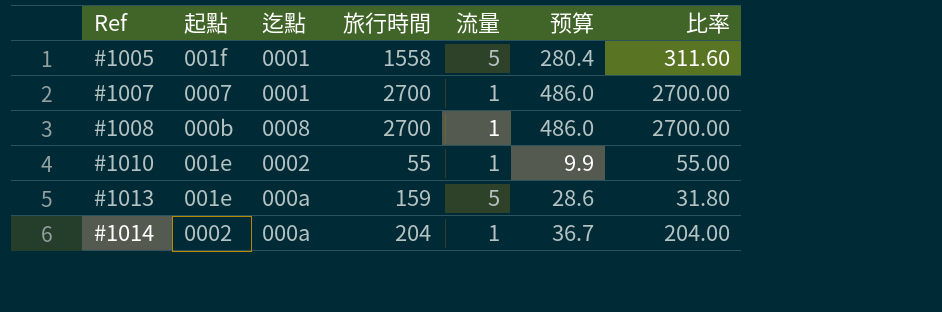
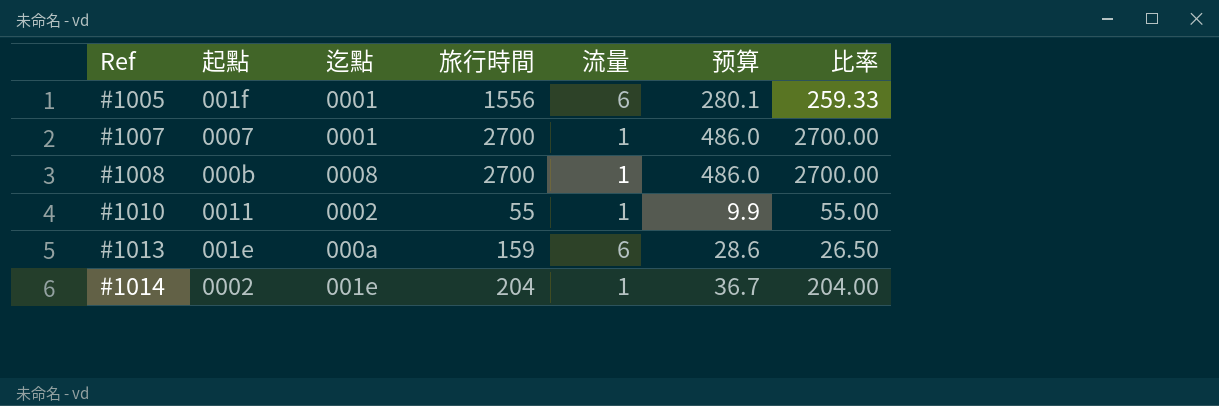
#1005 | 旅行時間: 1558 -> 1556
#1005 | 流量: 5 -> 6
#1005 | 预算: 280.4 -> 280.1
#1005 | 比率: 311.60 -> 259.33
#1010 | 起點: 001e -> 0011
#1013 | 流量: 5 -> 6
#1013 | 比率: 31.80 -> 26.50
#1014 | 迄點: 000a -> 001e

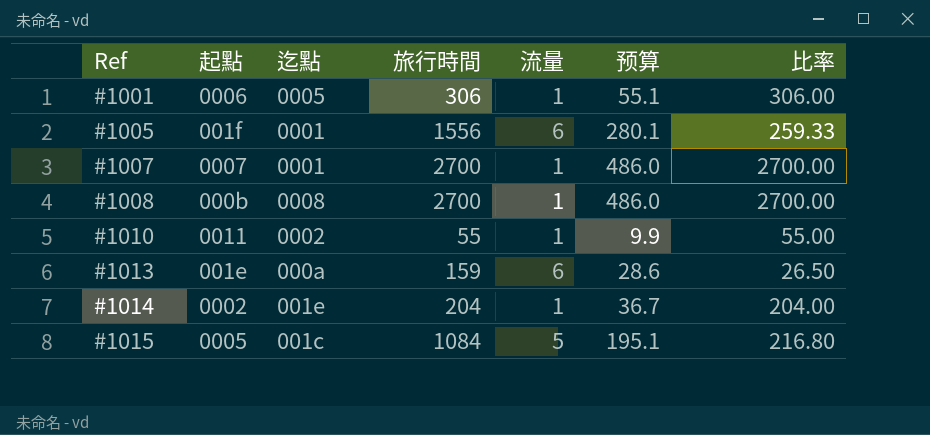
row #1001: none -> 0006 | 0005 | 306 | 1 | 55.1 | 306.00
row #1015: none -> 0005 | 001c | 1084 | 5 | 195.1 | 216.80

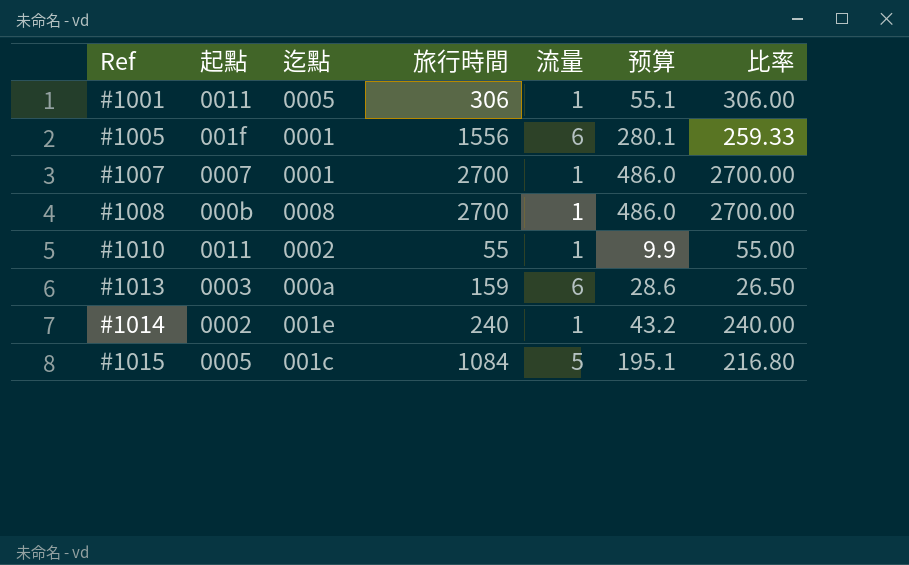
#1001 | 起點: 0006 -> 0011
#1013 | 起點: 001e -> 0003
#1014 | 旅行時間: 204 -> 240
#1014 | 预算: 36.7 -> 43.2
#1014 | 比率: 204.00 -> 240.00

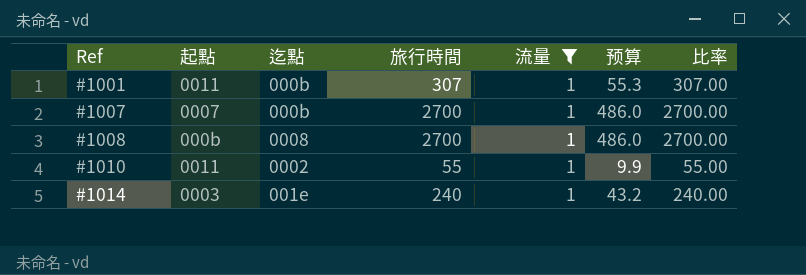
filter: none -> 流量 = 1
#1001 | 迄點: 0005 -> 000b
#1001 | 旅行時間: 306 -> 307
#1001 | 预算: 55.1 -> 55.3
#1001 | 比率: 306.00 -> 307.00
#1007 | 迄點: 0001 -> 000b
#1014 | 起點: 0002 -> 0003

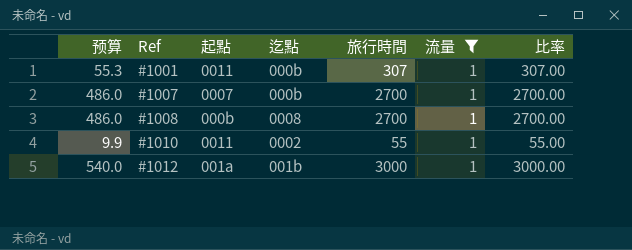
column 预算 | position: 6 -> 1
row #1014: 0003 | 001e | 240 | 1 | 43.2 | 240.00 -> none
row #1012: none -> 540.0 | 001a | 001b | 3000 | 1 | 3000.00

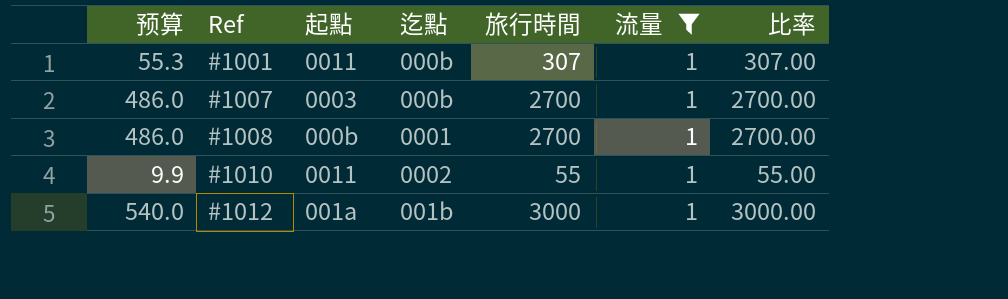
#1007 | 起點: 0007 -> 0003
#1008 | 迄點: 0008 -> 0001

